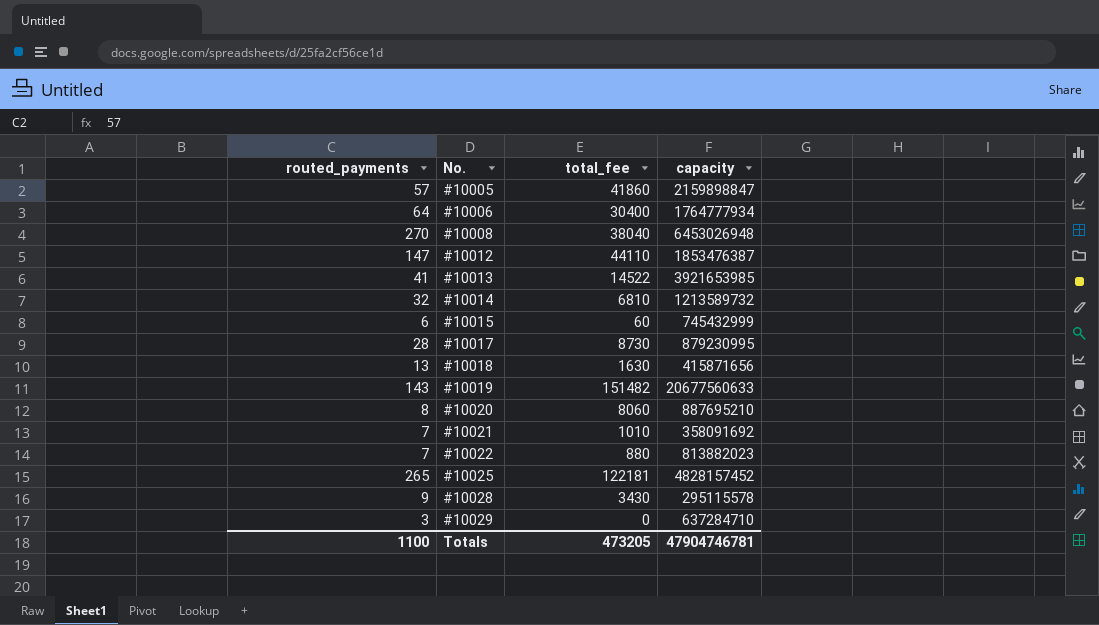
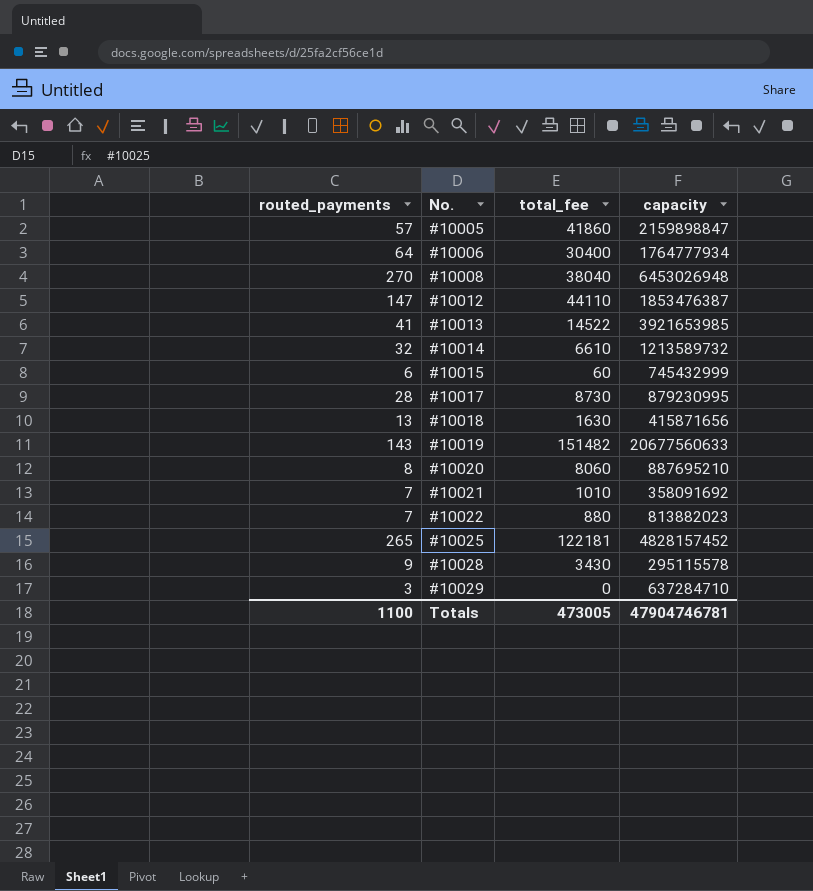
#10014 | total_fee: 6810 -> 6610
Totals | total_fee: 473205 -> 473005

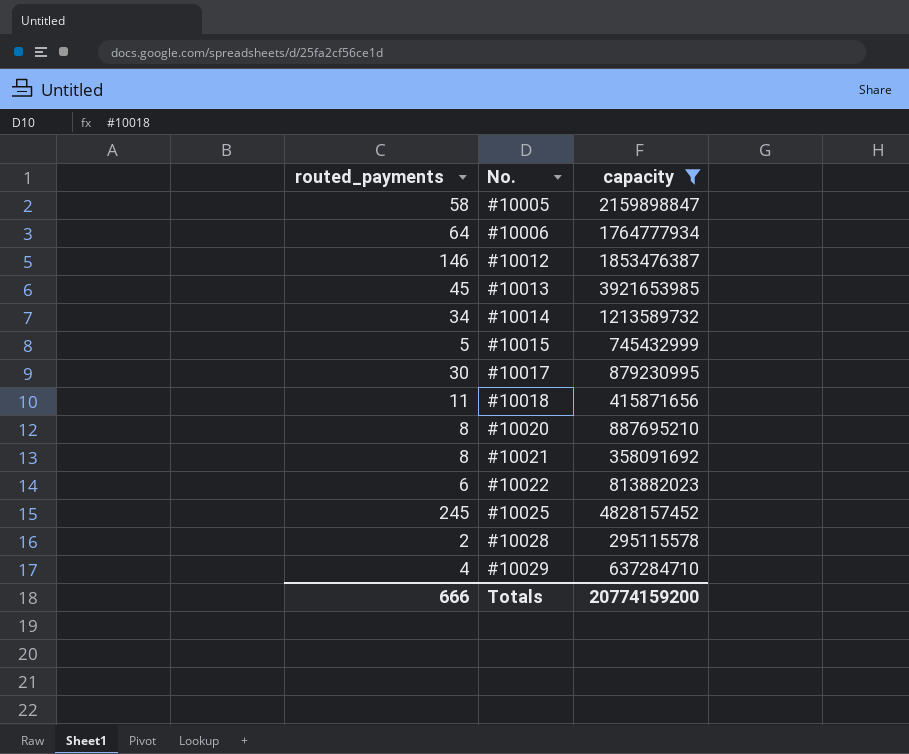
filter: none -> capacity <= 4828157452
column total_fee | position: 3 -> none
#10005 | routed_payments: 57 -> 58
#10012 | routed_payments: 147 -> 146
#10013 | routed_payments: 41 -> 45
#10014 | routed_payments: 32 -> 34
#10015 | routed_payments: 6 -> 5
#10017 | routed_payments: 28 -> 30
#10018 | routed_payments: 13 -> 11
#10021 | routed_payments: 7 -> 8
#10022 | routed_payments: 7 -> 6
#10025 | routed_payments: 265 -> 245
#10028 | routed_payments: 9 -> 2
#10029 | routed_payments: 3 -> 4
Totals | routed_payments: 1100 -> 666
Totals | capacity: 47904746781 -> 20774159200

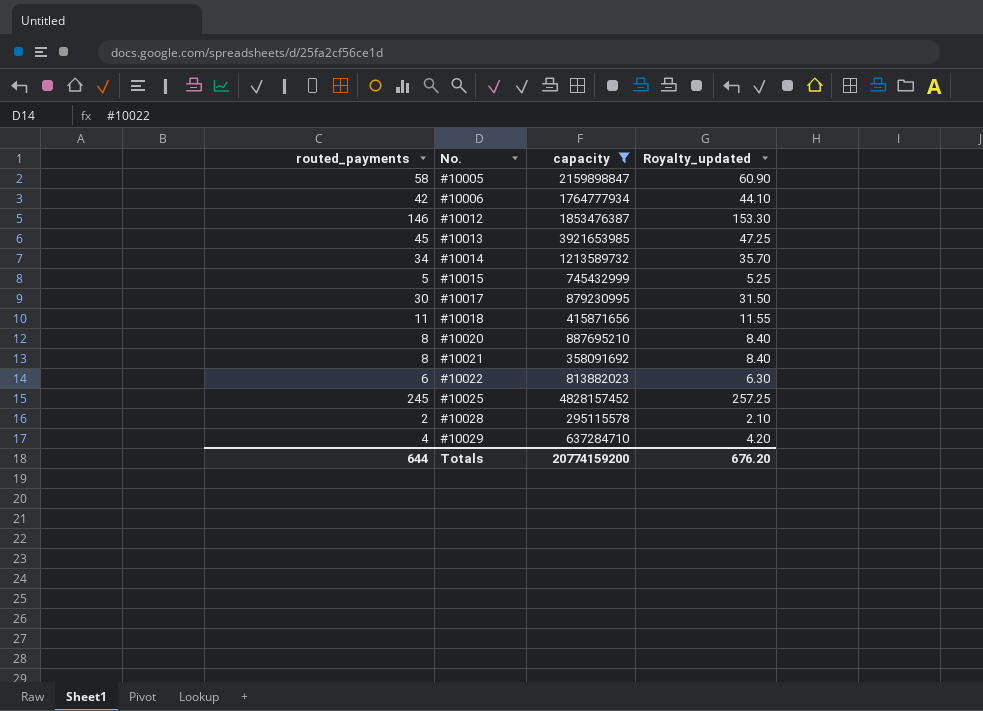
column Royalty_updated | formula: none -> [routed_payments] * 1.05
#10006 | routed_payments: 64 -> 42
Totals | routed_payments: 666 -> 644

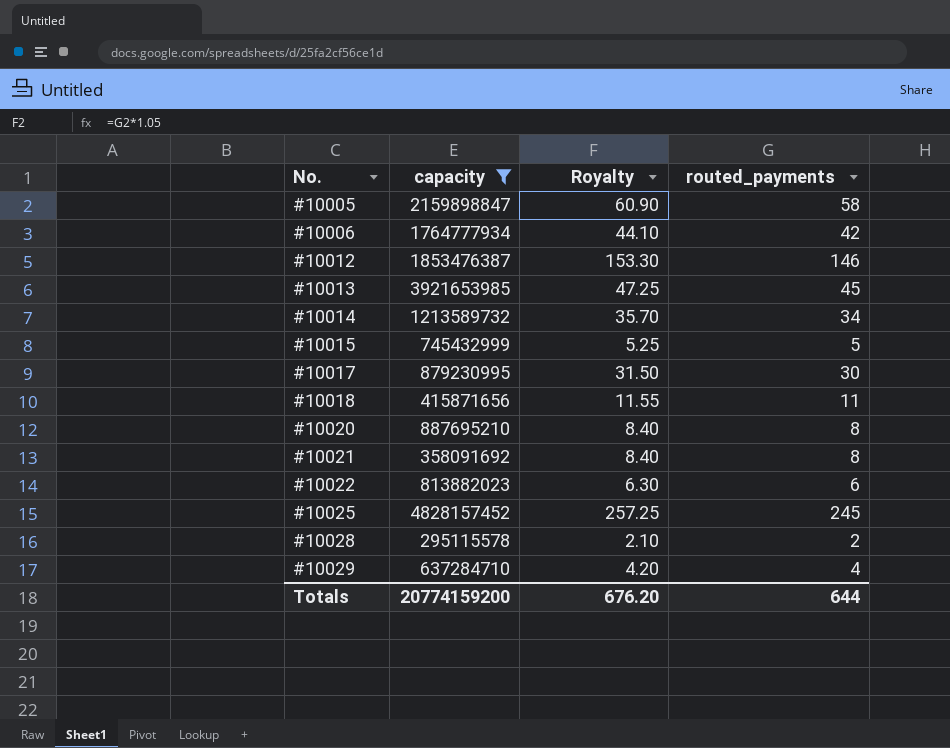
column name: Royalty_updated -> Royalty
column routed_payments | position: 1 -> 4

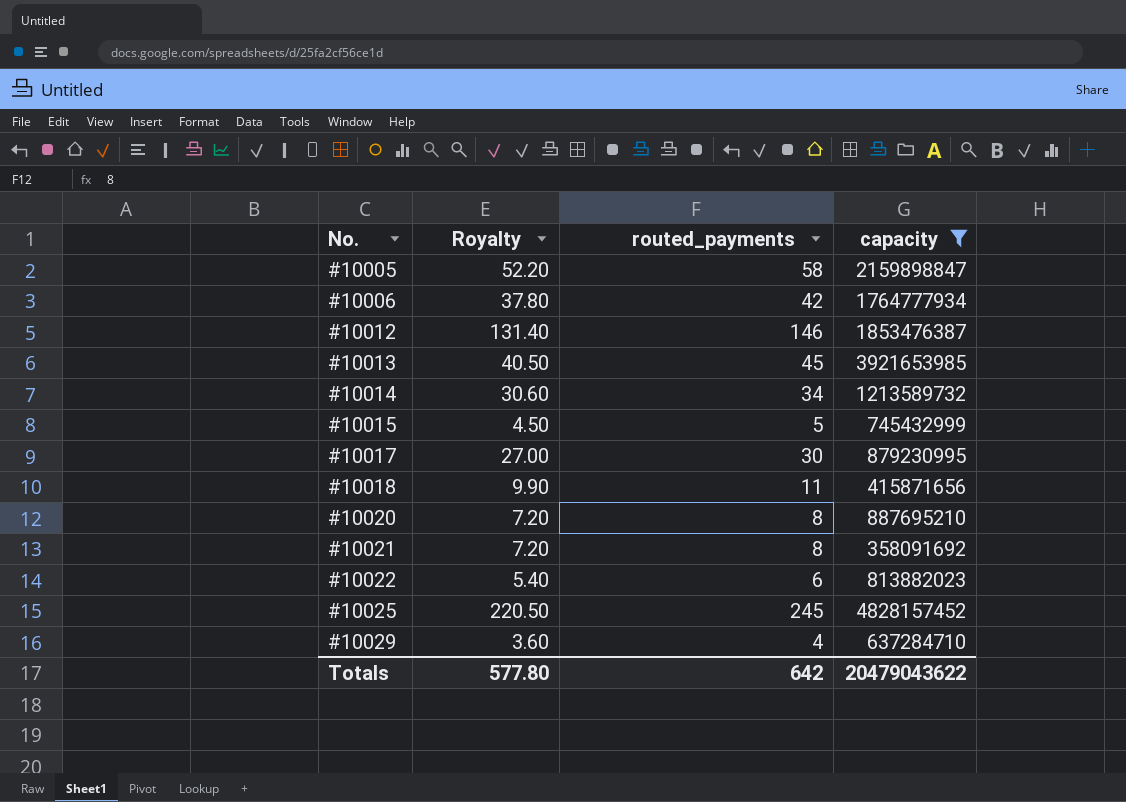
column Royalty | formula: [routed_payments] * 1.05 -> [routed_payments] * 0.9
column capacity | position: 2 -> 4
row #10028: 295115578 | 2.10 | 2 -> none
Totals | Royalty: 676.20 -> 577.80
Totals | routed_payments: 644 -> 642
Totals | capacity: 20774159200 -> 20479043622

